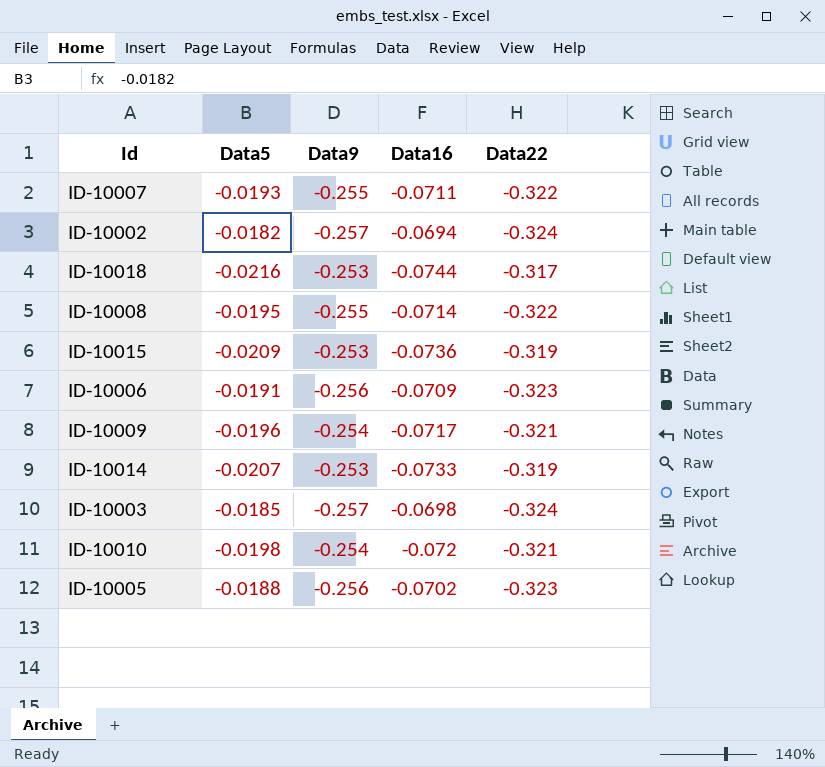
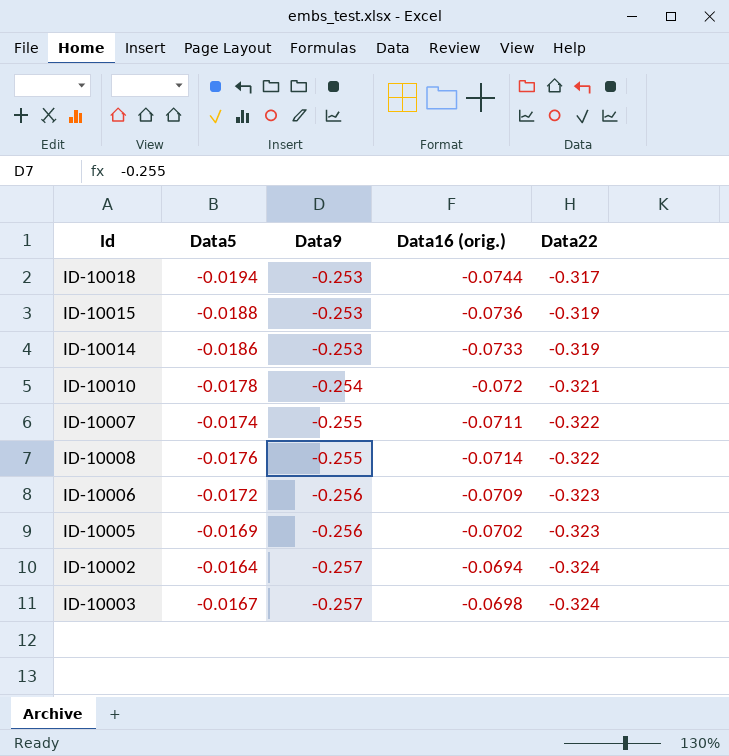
row order: none -> Data9 descending
column name: Data16 -> Data16 (orig.)
row ID-10009: -0.0196 | -0.254 | -0.0717 | -0.321 -> none
ID-10018 | Data5: -0.0216 -> -0.0194
ID-10015 | Data5: -0.0209 -> -0.0188
ID-10014 | Data5: -0.0207 -> -0.0186
ID-10010 | Data5: -0.0198 -> -0.0178
ID-10007 | Data5: -0.0193 -> -0.0174
ID-10008 | Data5: -0.0195 -> -0.0176
ID-10006 | Data5: -0.0191 -> -0.0172
ID-10005 | Data5: -0.0188 -> -0.0169
ID-10002 | Data5: -0.0182 -> -0.0164
ID-10003 | Data5: -0.0185 -> -0.0167

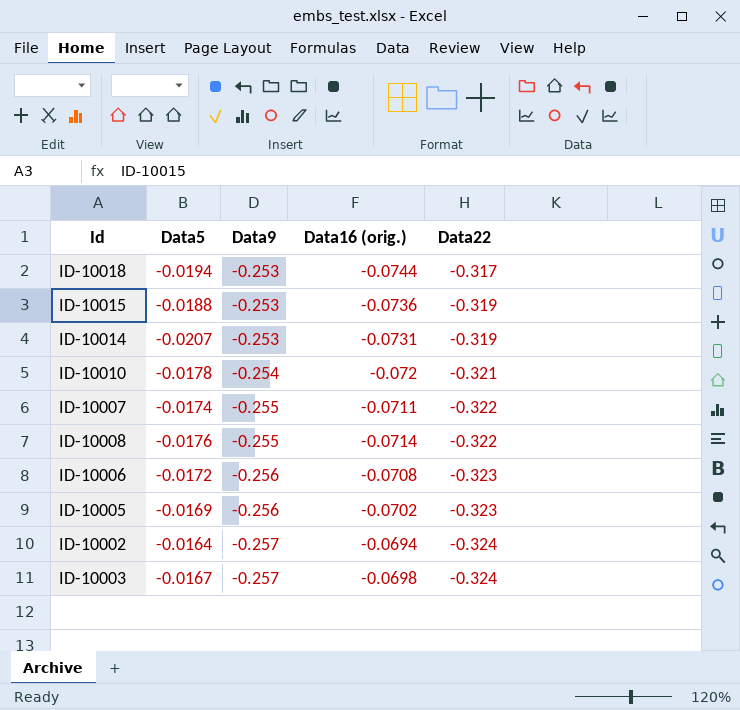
ID-10014 | Data5: -0.0186 -> -0.0207
ID-10014 | Data16 (orig.): -0.0733 -> -0.0731
ID-10006 | Data16 (orig.): -0.0709 -> -0.0708

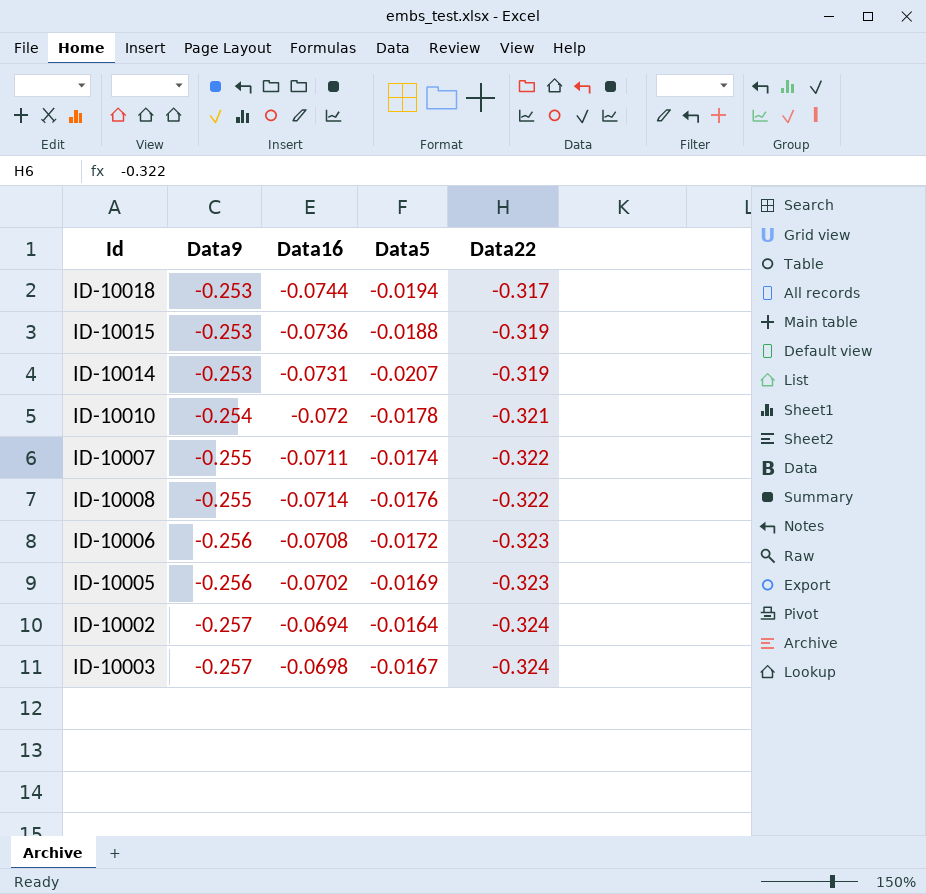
column name: Data16 (orig.) -> Data16
column Data5 | position: 2 -> 4

